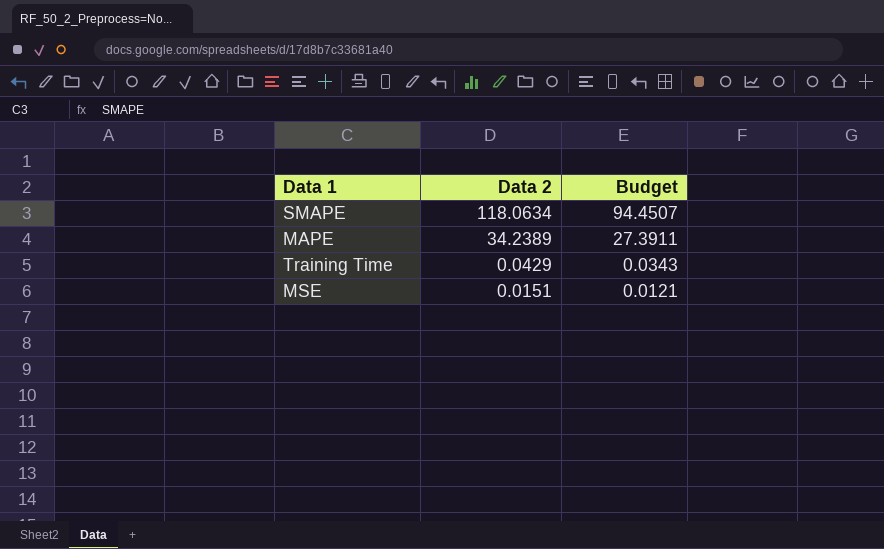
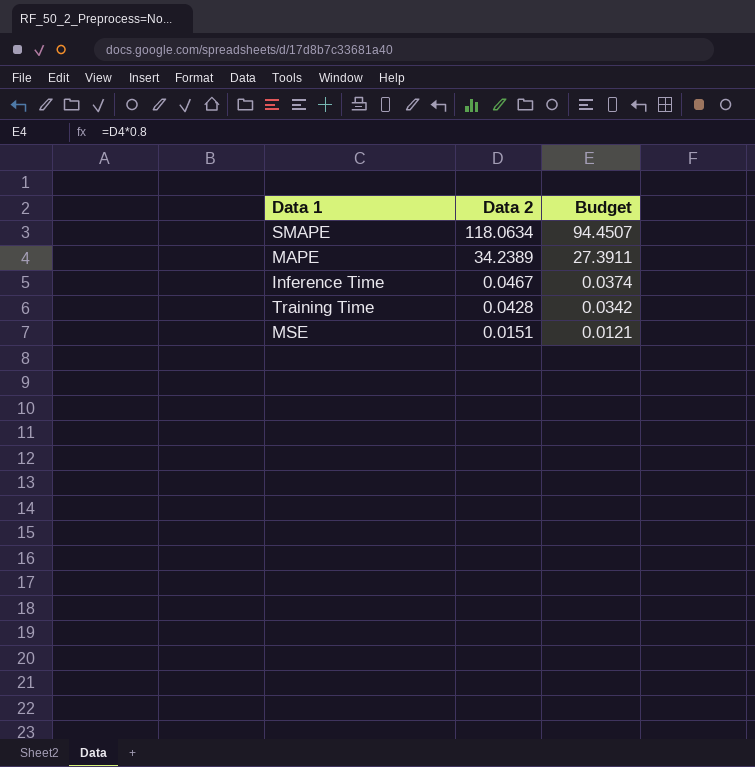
row Inference Time: none -> 0.0467 | 0.0374
Training Time | Data 2: 0.0429 -> 0.0428
Training Time | Budget: 0.0343 -> 0.0342

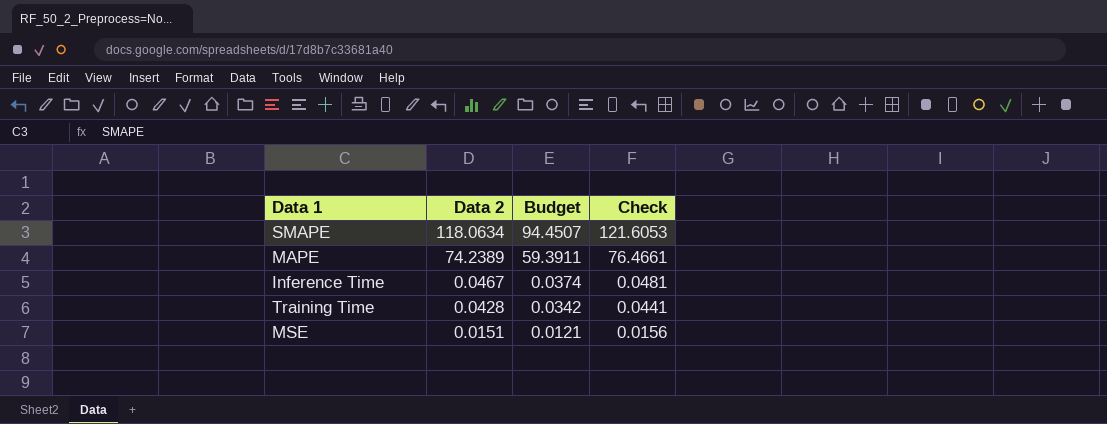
column Check | formula: none -> [Data 2] * 1.03
MAPE | Data 2: 34.2389 -> 74.2389
MAPE | Budget: 27.3911 -> 59.3911

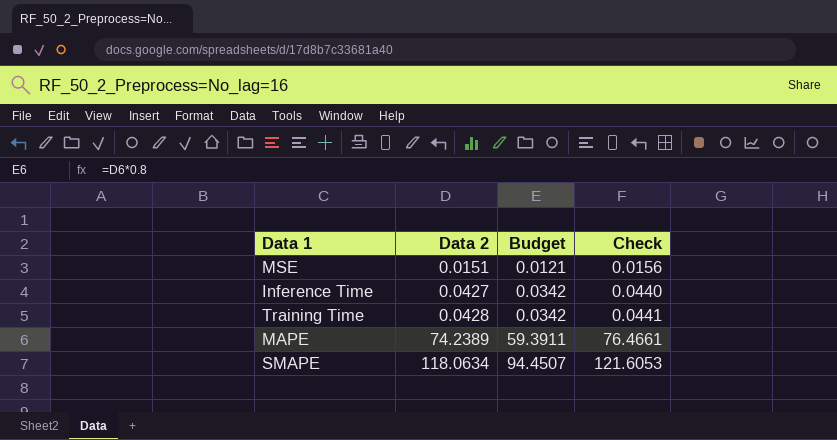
row order: Data 2 descending -> Data 2 ascending
Inference Time | Data 2: 0.0467 -> 0.0427
Inference Time | Budget: 0.0374 -> 0.0342
Inference Time | Check: 0.0481 -> 0.0440

